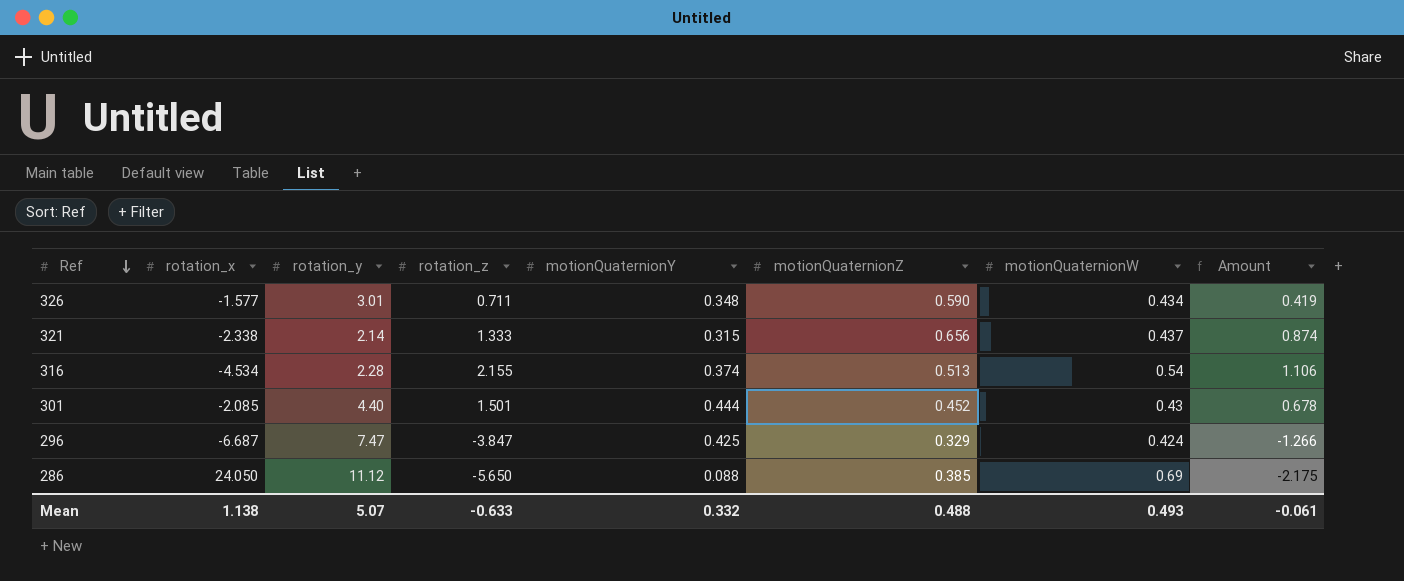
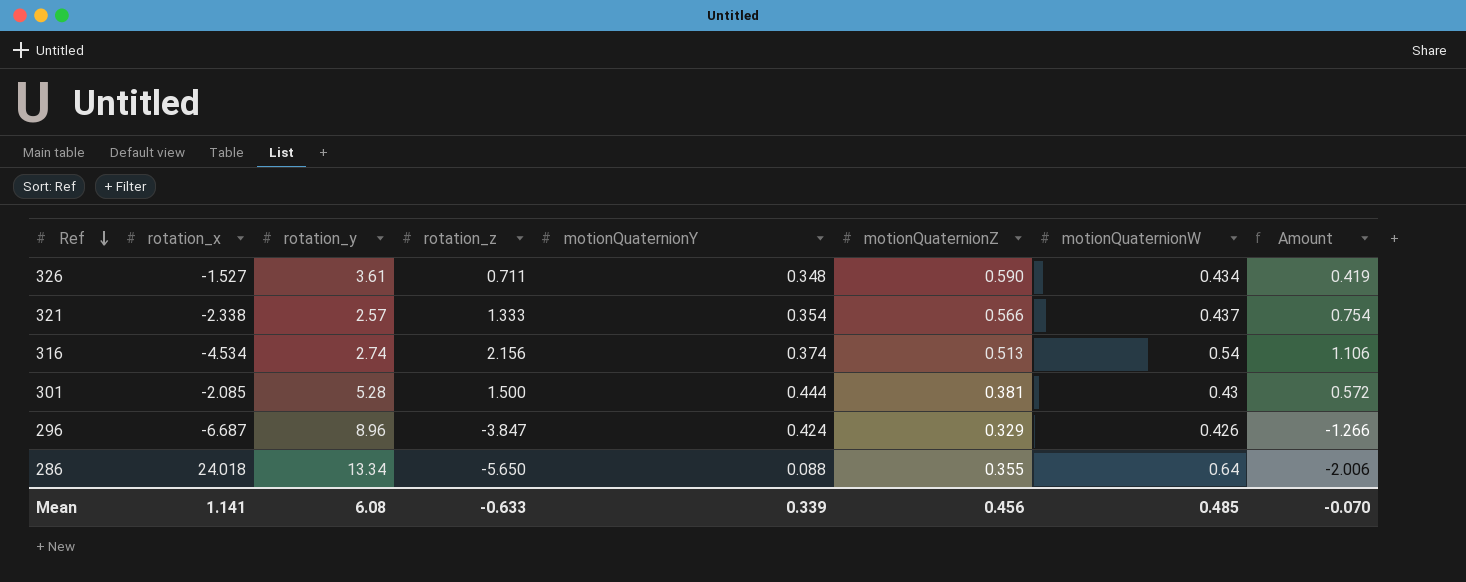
326 | rotation_x: -1.577 -> -1.527
326 | rotation_y: 3.01 -> 3.61
321 | rotation_y: 2.14 -> 2.57
321 | motionQuaternionY: 0.315 -> 0.354
321 | motionQuaternionZ: 0.656 -> 0.566
321 | Amount: 0.874 -> 0.754
316 | rotation_y: 2.28 -> 2.74
316 | rotation_z: 2.155 -> 2.156
301 | rotation_y: 4.40 -> 5.28
301 | rotation_z: 1.501 -> 1.500
301 | motionQuaternionZ: 0.452 -> 0.381
301 | Amount: 0.678 -> 0.572
296 | rotation_y: 7.47 -> 8.96
296 | motionQuaternionY: 0.425 -> 0.424
296 | motionQuaternionW: 0.424 -> 0.426
286 | rotation_x: 24.050 -> 24.018
286 | rotation_y: 11.12 -> 13.34
286 | motionQuaternionZ: 0.385 -> 0.355
286 | motionQuaternionW: 0.69 -> 0.64
286 | Amount: -2.175 -> -2.006
Mean | rotation_x: 1.138 -> 1.141
Mean | rotation_y: 5.07 -> 6.08
Mean | motionQuaternionY: 0.332 -> 0.339
Mean | motionQuaternionZ: 0.488 -> 0.456
Mean | motionQuaternionW: 0.493 -> 0.485
Mean | Amount: -0.061 -> -0.070

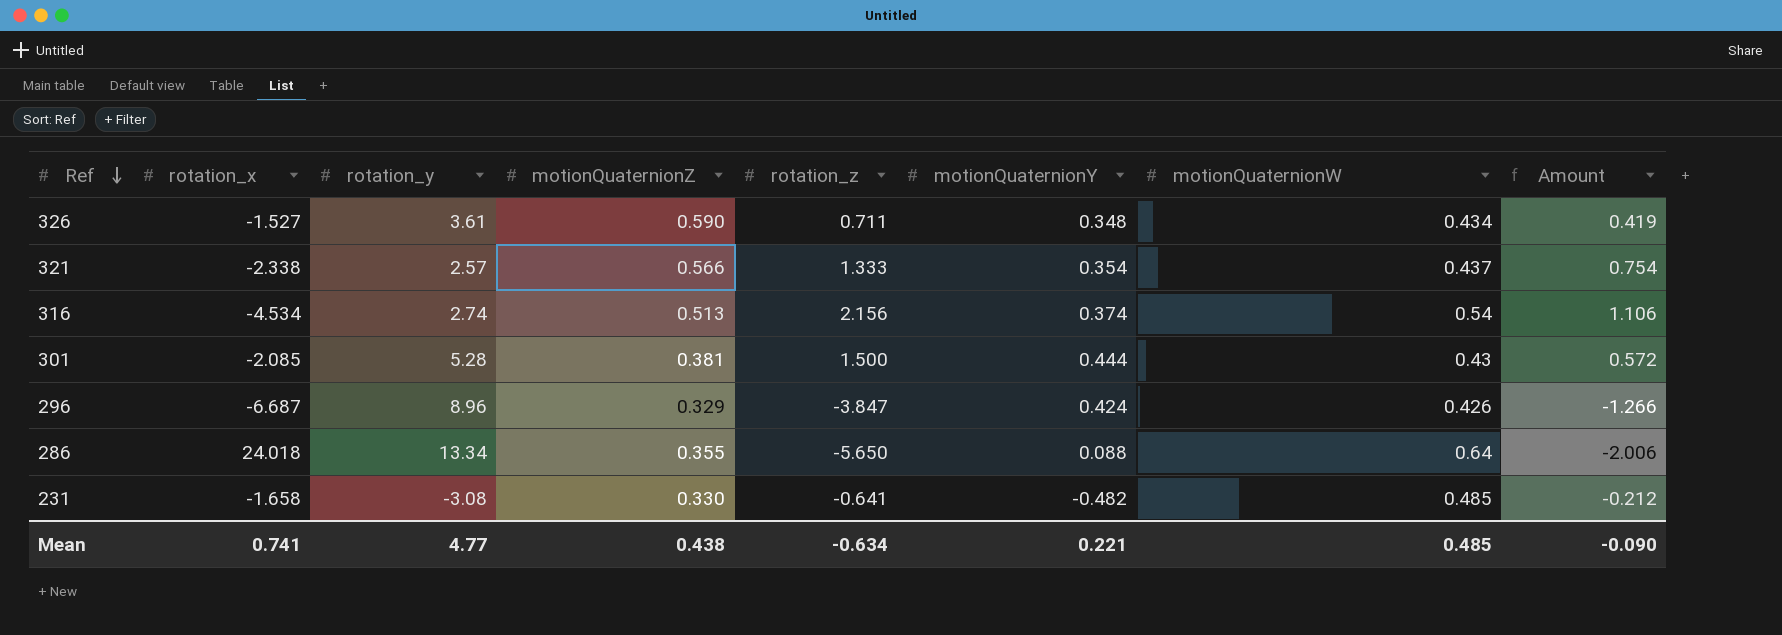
column motionQuaternionZ | position: 6 -> 4
row 231: none -> -1.658 | -3.08 | 0.330 | -0.641 | -0.482 | 0.485 | -0.212
Mean | rotation_x: 1.141 -> 0.741
Mean | rotation_y: 6.08 -> 4.77
Mean | motionQuaternionZ: 0.456 -> 0.438
Mean | rotation_z: -0.633 -> -0.634
Mean | motionQuaternionY: 0.339 -> 0.221
Mean | Amount: -0.070 -> -0.090

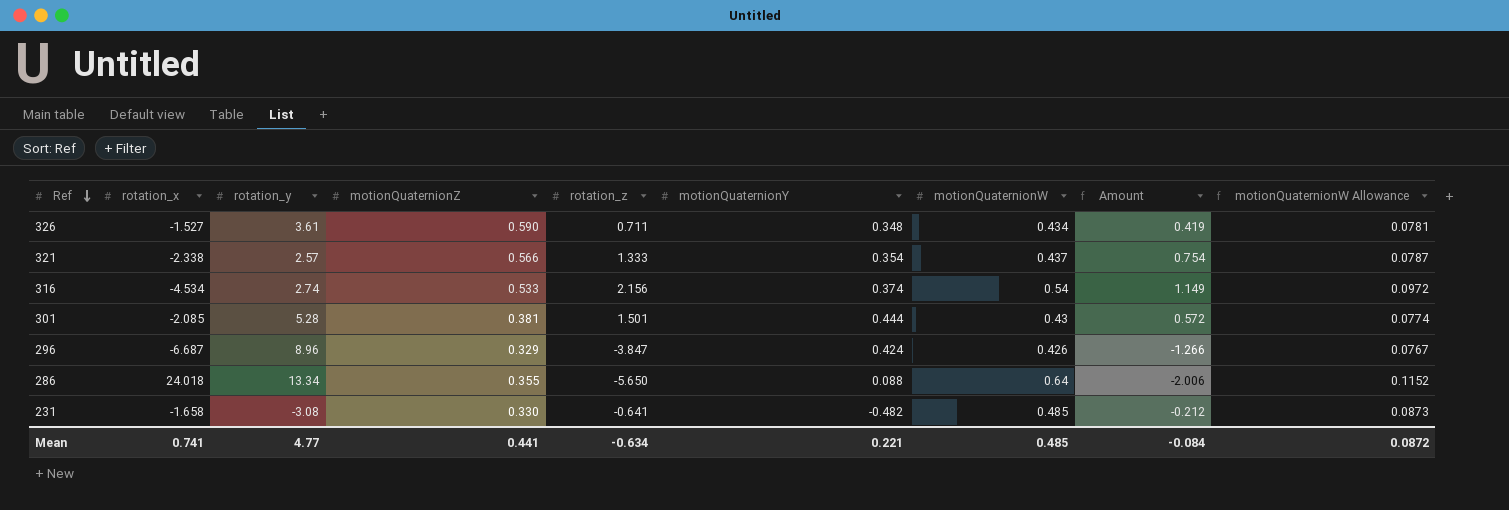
column motionQuaternionW Allowance | formula: none -> [motionQuaternionW] * 0.18
316 | motionQuaternionZ: 0.513 -> 0.533
316 | Amount: 1.106 -> 1.149
301 | rotation_z: 1.500 -> 1.501
Mean | motionQuaternionZ: 0.438 -> 0.441
Mean | Amount: -0.090 -> -0.084

